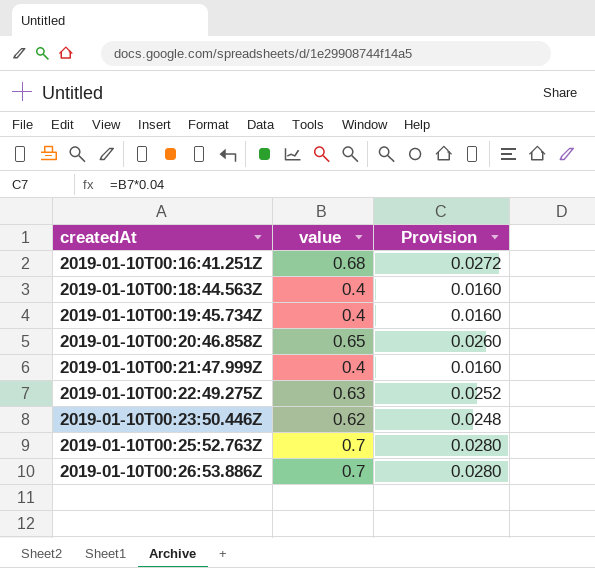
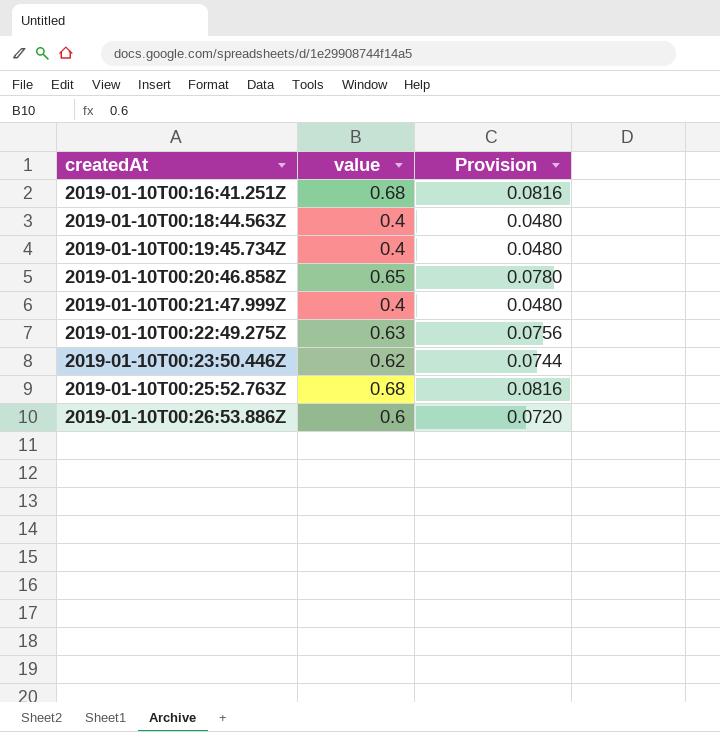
column Provision | formula: [value] * 0.04 -> [value] * 0.12
2019-01-10T00:25:52.763Z | value: 0.7 -> 0.68
2019-01-10T00:26:53.886Z | value: 0.7 -> 0.6

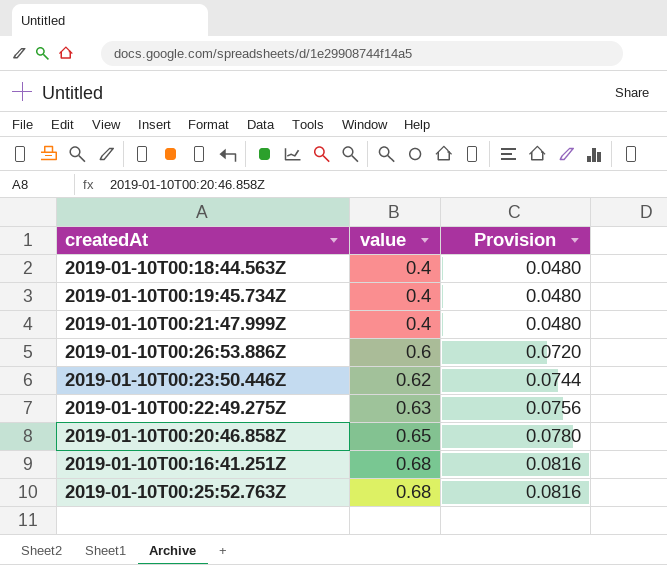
row order: createdAt ascending -> value ascending

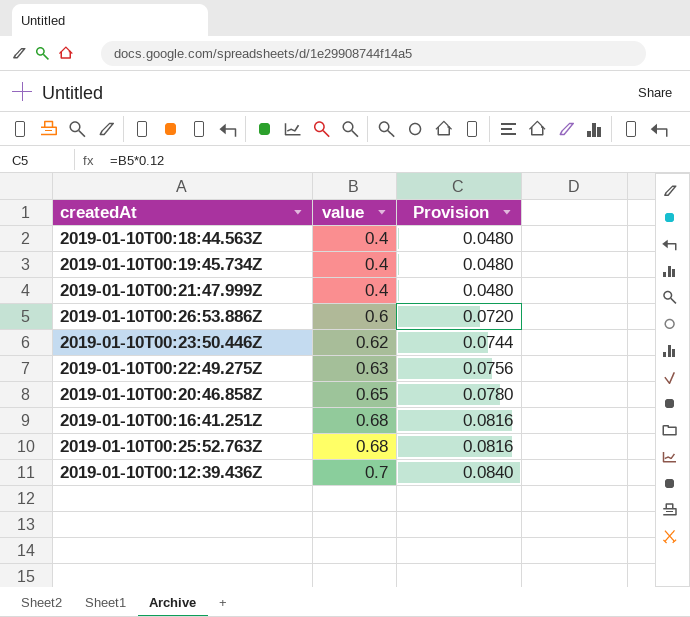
row 2019-01-10T00:12:39.436Z: none -> 0.7 | 0.0840

